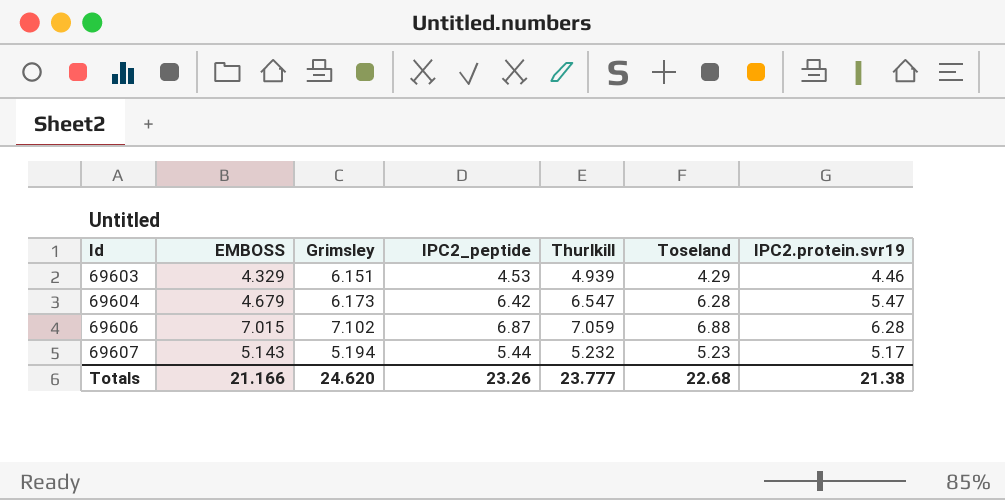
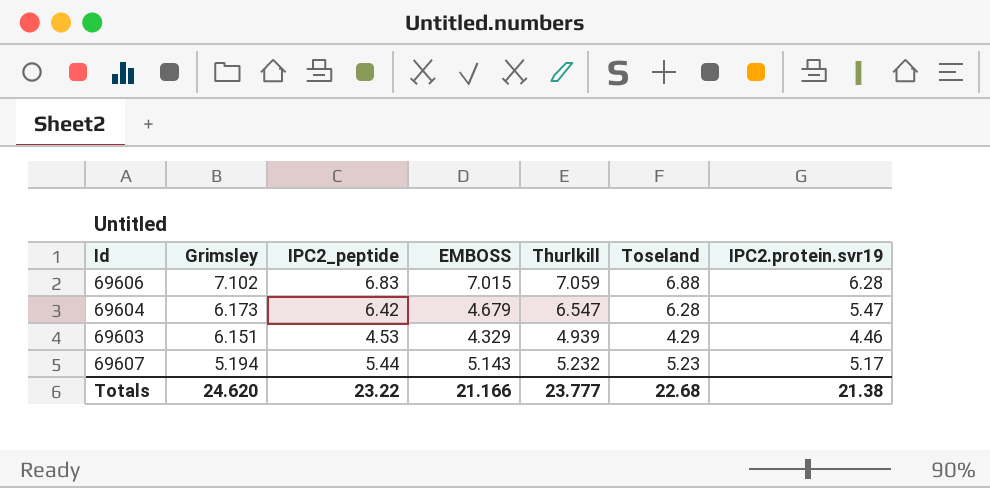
row order: Id ascending -> Grimsley descending
column EMBOSS | position: 2 -> 4
69606 | IPC2_peptide: 6.87 -> 6.83
Totals | IPC2_peptide: 23.26 -> 23.22

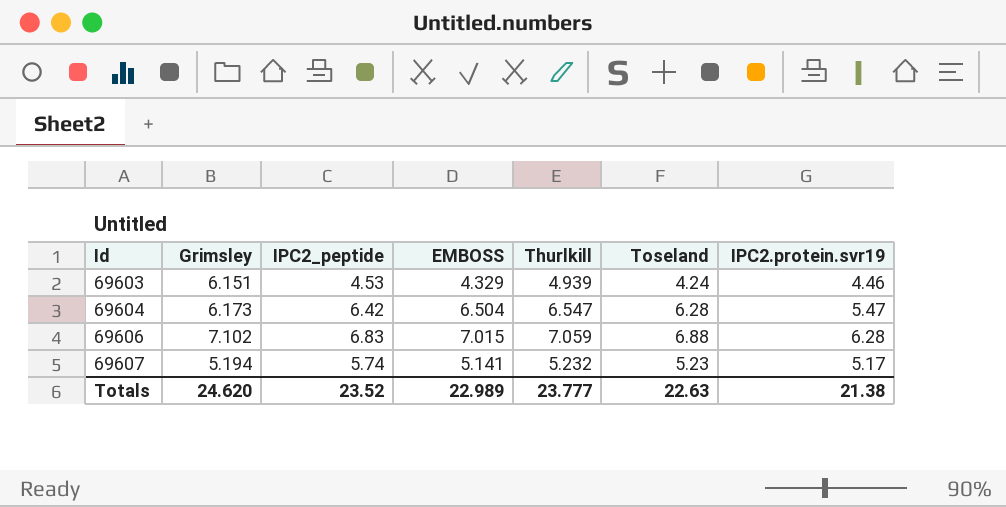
row order: Grimsley descending -> Id ascending
69603 | Toseland: 4.29 -> 4.24
69604 | EMBOSS: 4.679 -> 6.504
69607 | IPC2_peptide: 5.44 -> 5.74
69607 | EMBOSS: 5.143 -> 5.141
Totals | IPC2_peptide: 23.22 -> 23.52
Totals | EMBOSS: 21.166 -> 22.989
Totals | Toseland: 22.68 -> 22.63

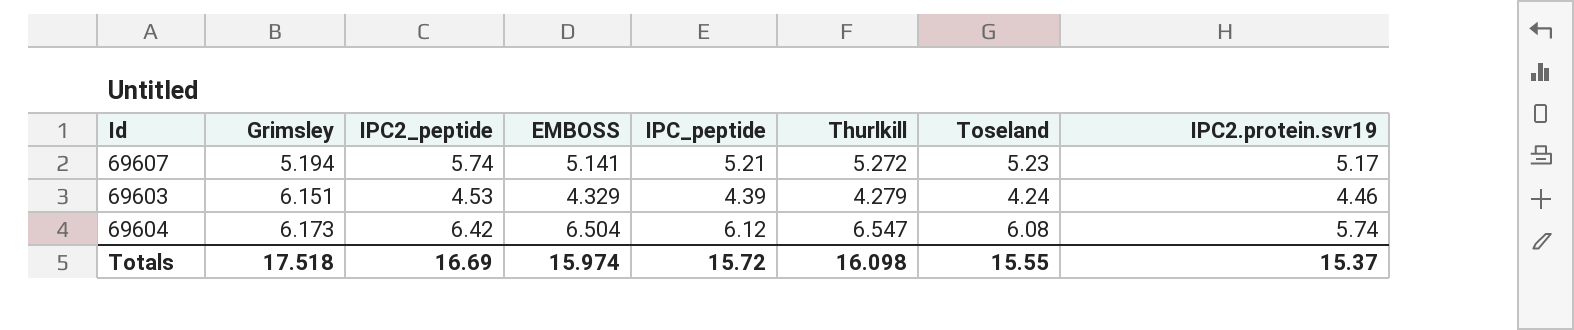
row order: Id ascending -> Grimsley ascending
column IPC_peptide | position: none -> 5
row 69606: 7.102 | 6.83 | 7.015 | 7.059 | 6.88 | 6.28 -> none
69607 | Thurlkill: 5.232 -> 5.272
69603 | Thurlkill: 4.939 -> 4.279
69604 | Toseland: 6.28 -> 6.08
69604 | IPC2.protein.svr19: 5.47 -> 5.74
Totals | Grimsley: 24.620 -> 17.518
Totals | IPC2_peptide: 23.52 -> 16.69
Totals | EMBOSS: 22.989 -> 15.974
Totals | Thurlkill: 23.777 -> 16.098
Totals | Toseland: 22.63 -> 15.55
Totals | IPC2.protein.svr19: 21.38 -> 15.37

